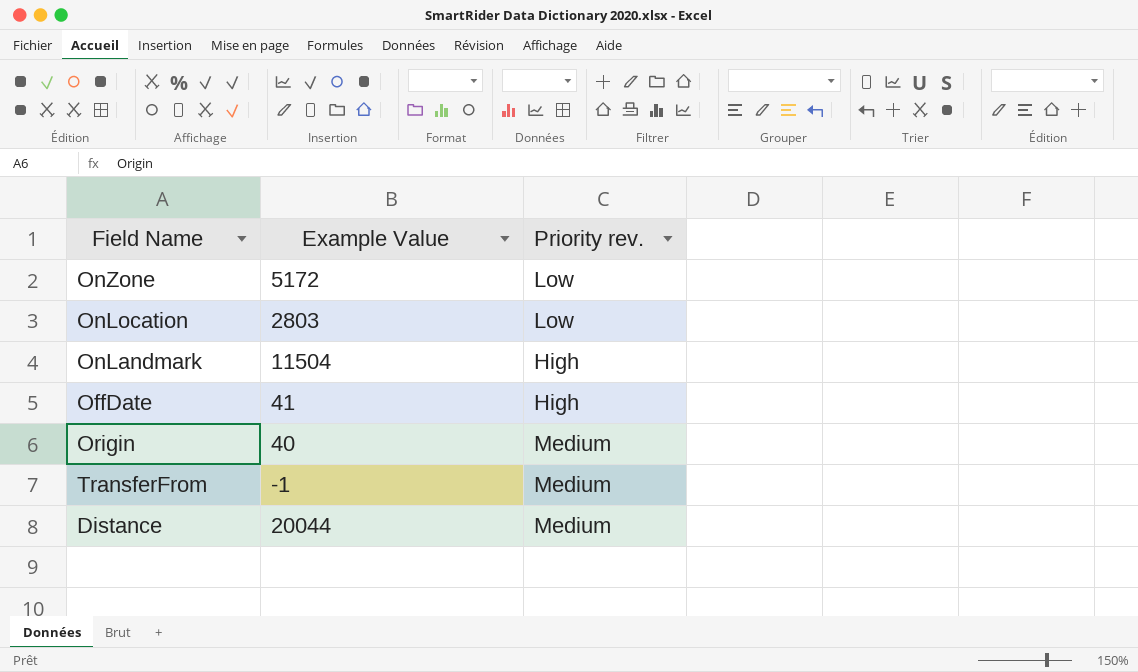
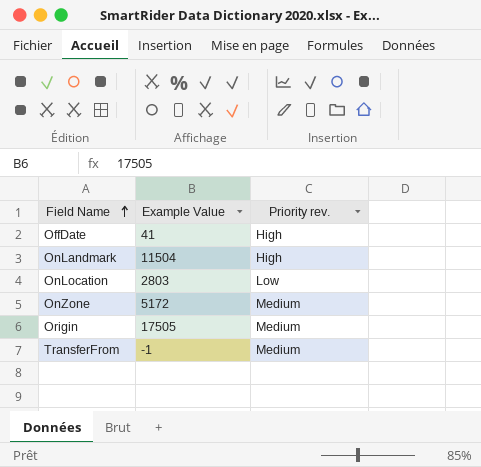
row order: none -> Field Name ascending
row Distance: 20044 | Medium -> none
OnZone | Priority rev.: Low -> Medium
Origin | Example Value: 40 -> 17505

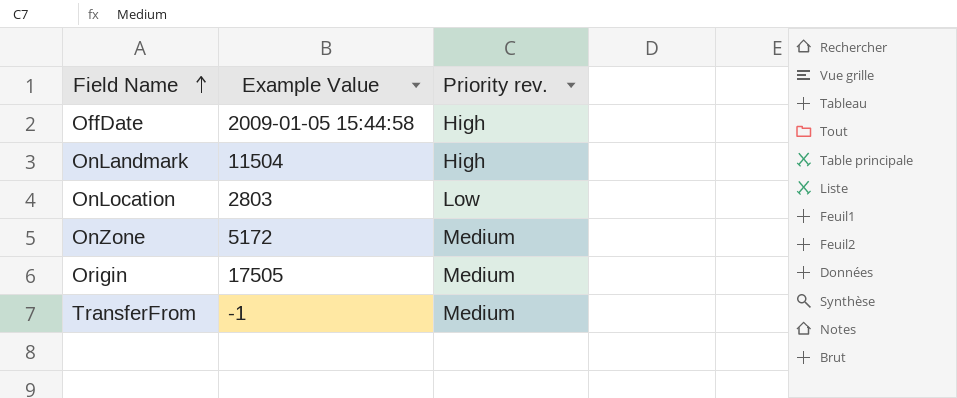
OffDate | Example Value: 41 -> 2009-01-05 15:44:58

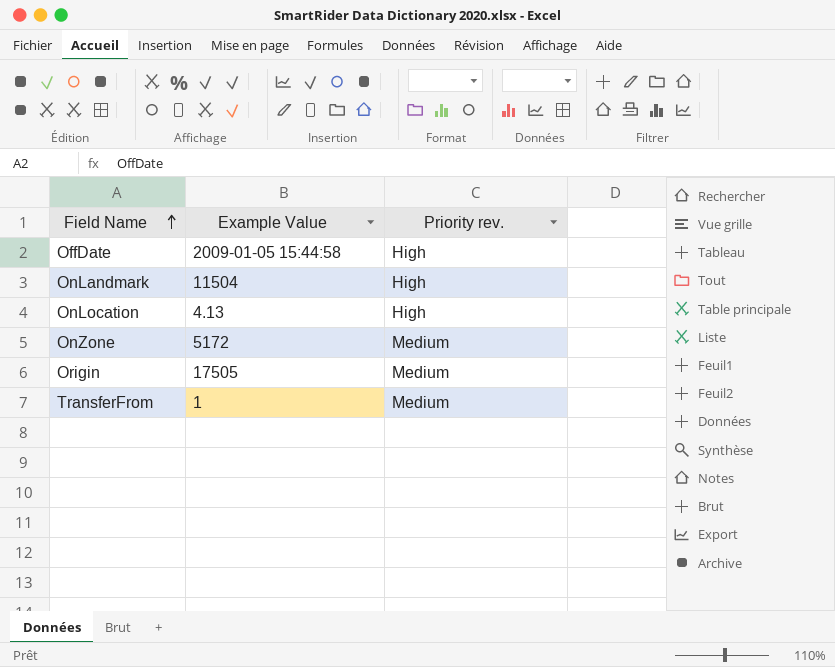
OnLocation | Example Value: 2803 -> 4.13
OnLocation | Priority rev.: Low -> High
TransferFrom | Example Value: -1 -> 1

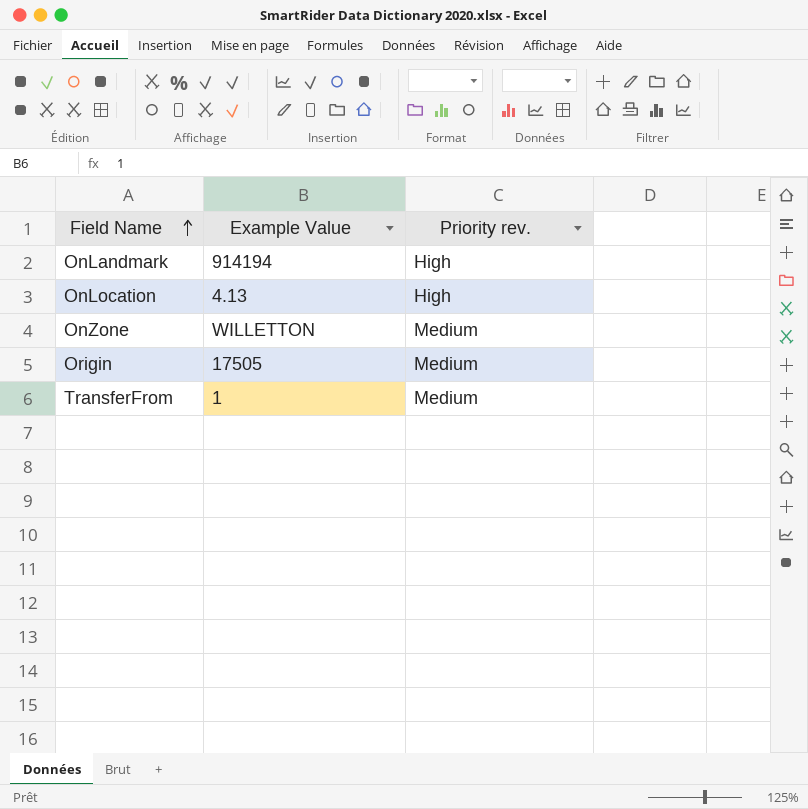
row OffDate: 2009-01-05 15:44:58 | High -> none
OnLandmark | Example Value: 11504 -> 914194
OnZone | Example Value: 5172 -> WILLETTON

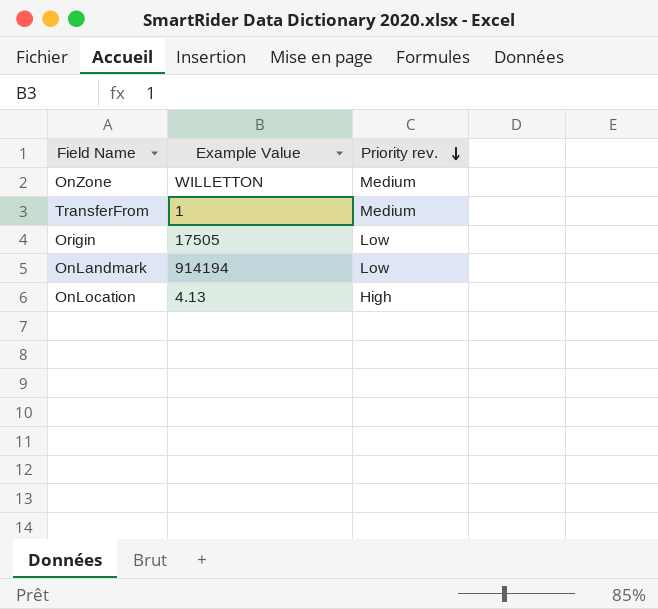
row order: Field Name ascending -> Priority rev. descending
Origin | Priority rev.: Medium -> Low
OnLandmark | Priority rev.: High -> Low

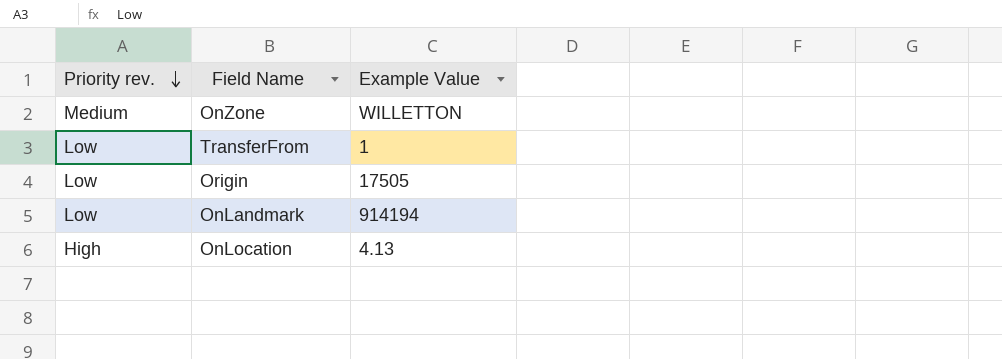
column Priority rev. | position: 3 -> 1
TransferFrom | Priority rev.: Medium -> Low

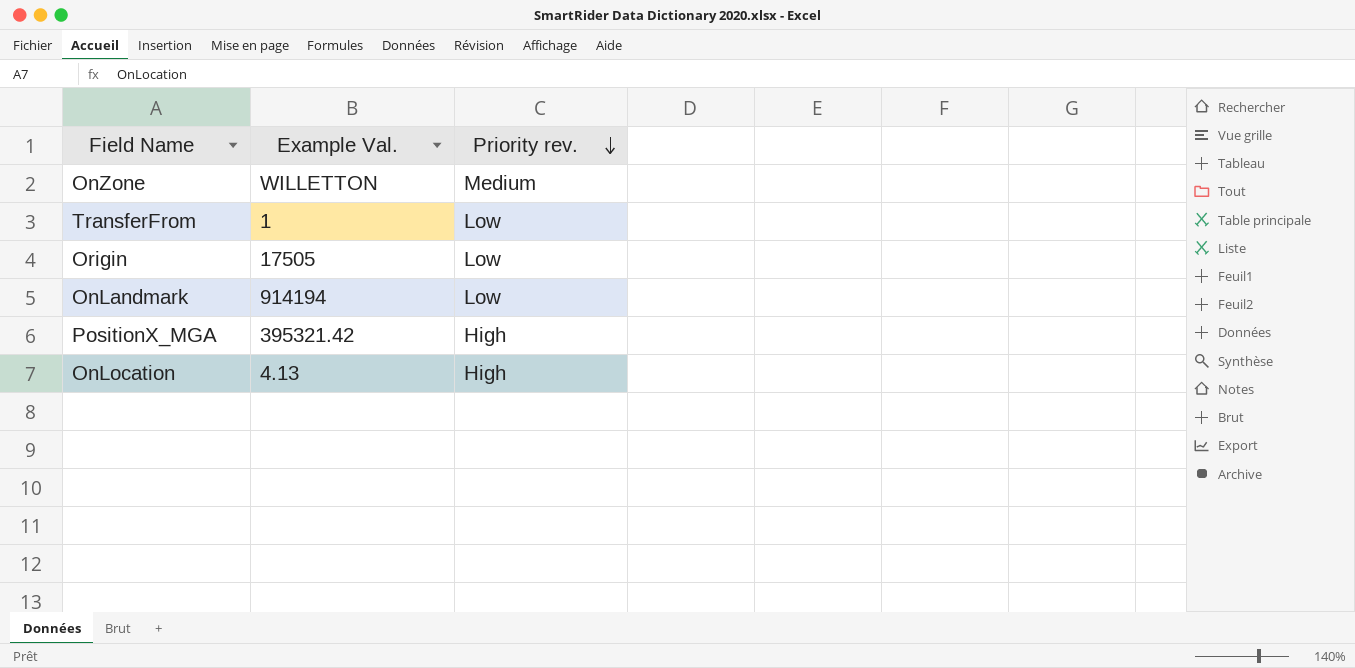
column name: Example Value -> Example Val.
column Priority rev. | position: 1 -> 3
row PositionX_MGA: none -> 395321.42 | High

